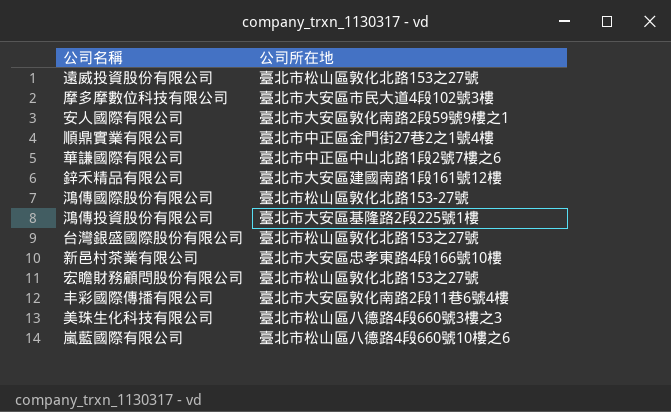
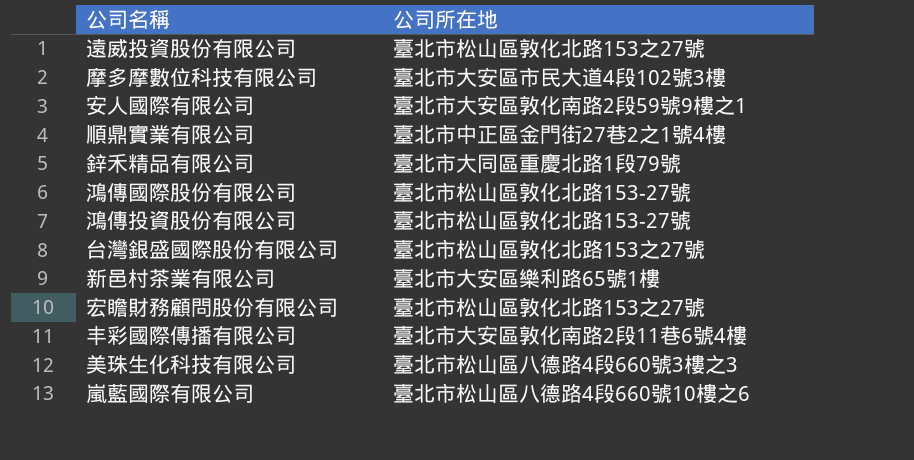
row 華謙國際有限公司: 臺北市中正區中山北路1段2號7樓之6 -> none
鋅禾精品有限公司 | 公司所在地: 臺北市大安區建國南路1段161號12樓 -> 臺北市大同區重慶北路1段79號
鴻傳投資股份有限公司 | 公司所在地: 臺北市大安區基隆路2段225號1樓 -> 臺北市松山區敦化北路153-27號
新邑村茶業有限公司 | 公司所在地: 臺北市大安區忠孝東路4段166號10樓 -> 臺北市大安區樂利路65號1樓

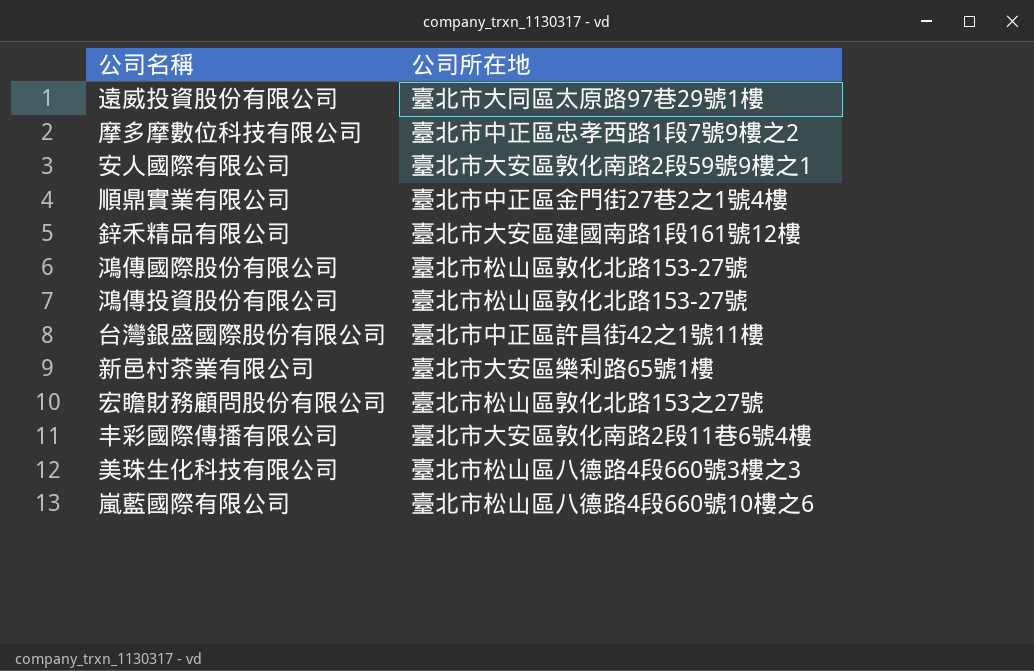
遠威投資股份有限公司 | 公司所在地: 臺北市松山區敦化北路153之27號 -> 臺北市大同區太原路97巷29號1樓
摩多摩數位科技有限公司 | 公司所在地: 臺北市大安區市民大道4段102號3樓 -> 臺北市中正區忠孝西路1段7號9樓之2
鋅禾精品有限公司 | 公司所在地: 臺北市大同區重慶北路1段79號 -> 臺北市大安區建國南路1段161號12樓
台灣銀盛國際股份有限公司 | 公司所在地: 臺北市松山區敦化北路153之27號 -> 臺北市中正區許昌街42之1號11樓

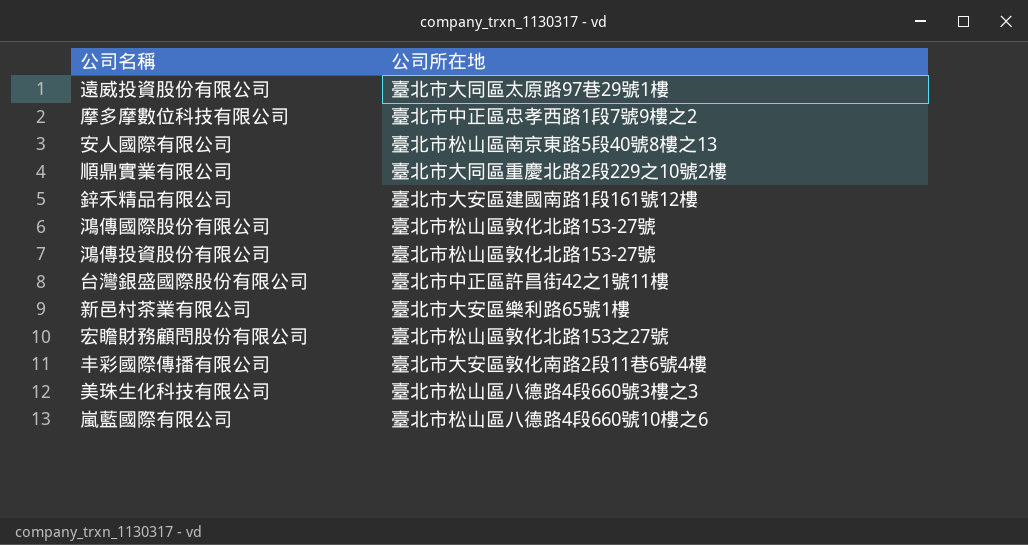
安人國際有限公司 | 公司所在地: 臺北市大安區敦化南路2段59號9樓之1 -> 臺北市松山區南京東路5段40號8樓之13
順鼎實業有限公司 | 公司所在地: 臺北市中正區金門街27巷2之1號4樓 -> 臺北市大同區重慶北路2段229之10號2樓

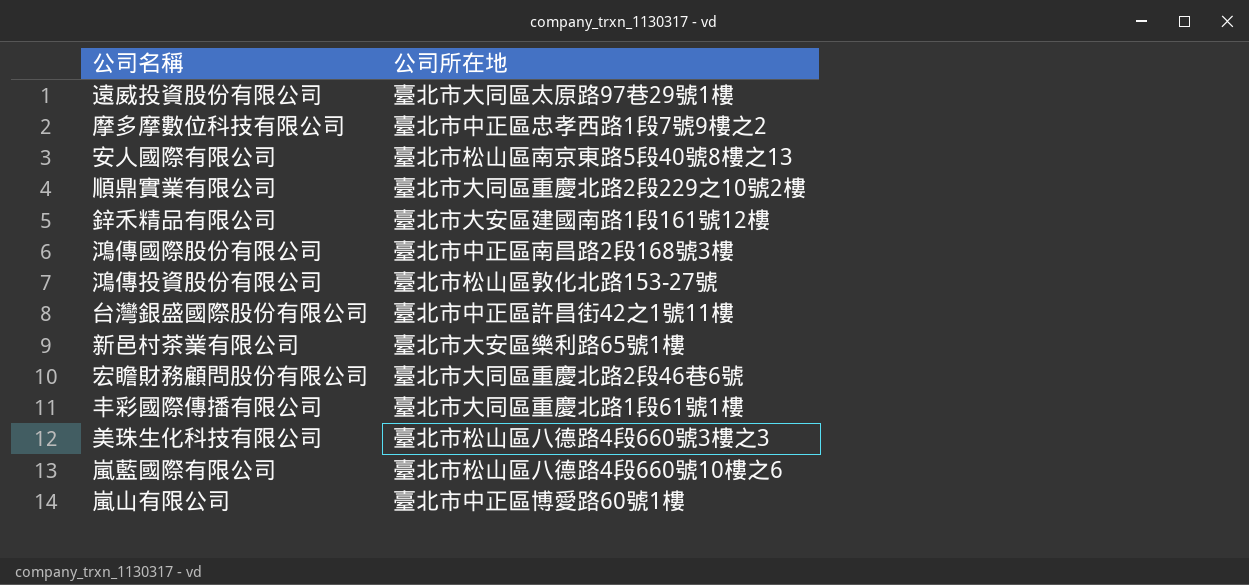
鴻傳國際股份有限公司 | 公司所在地: 臺北市松山區敦化北路153-27號 -> 臺北市中正區南昌路2段168號3樓
宏瞻財務顧問股份有限公司 | 公司所在地: 臺北市松山區敦化北路153之27號 -> 臺北市大同區重慶北路2段46巷6號
丰彩國際傳播有限公司 | 公司所在地: 臺北市大安區敦化南路2段11巷6號4樓 -> 臺北市大同區重慶北路1段61號1樓
row 嵐山有限公司: none -> 臺北市中正區博愛路60號1樓

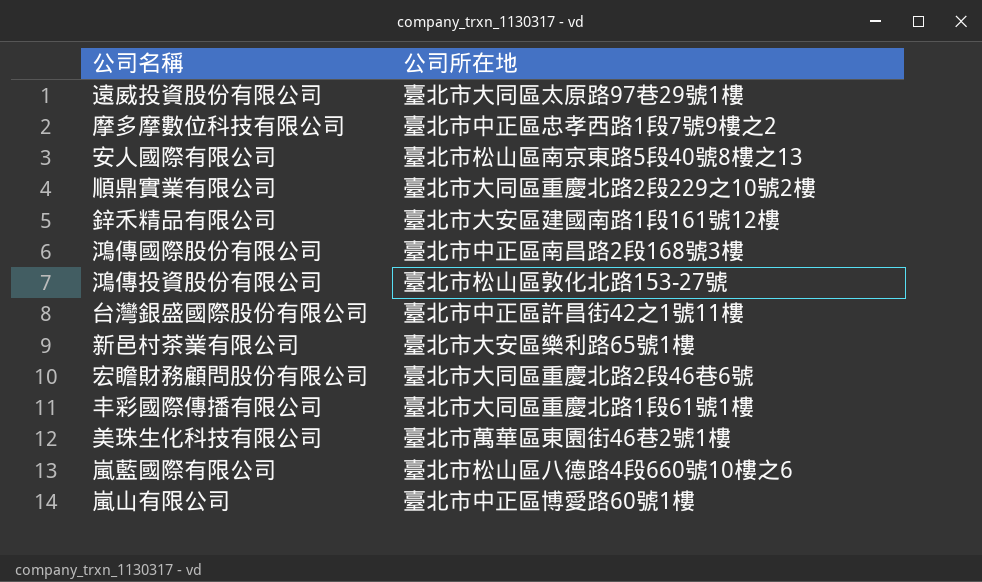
美珠生化科技有限公司 | 公司所在地: 臺北市松山區八德路4段660號3樓之3 -> 臺北市萬華區東園街46巷2號1樓

